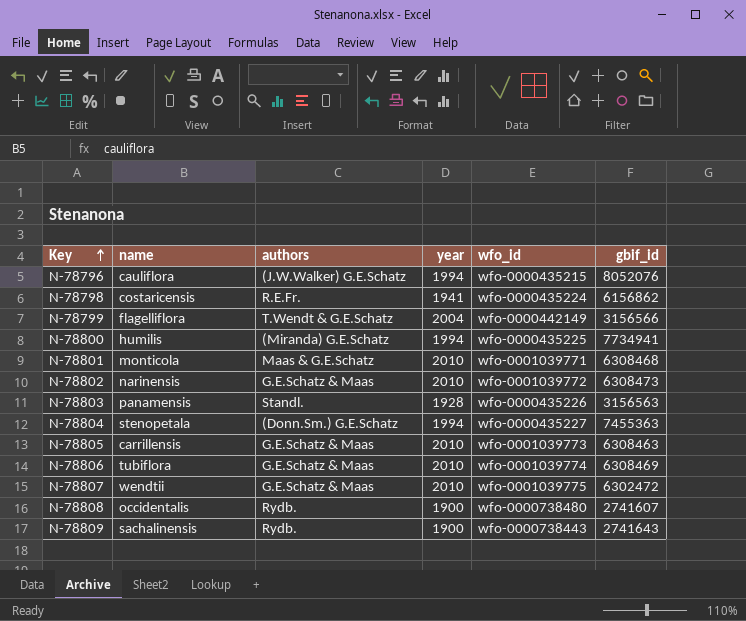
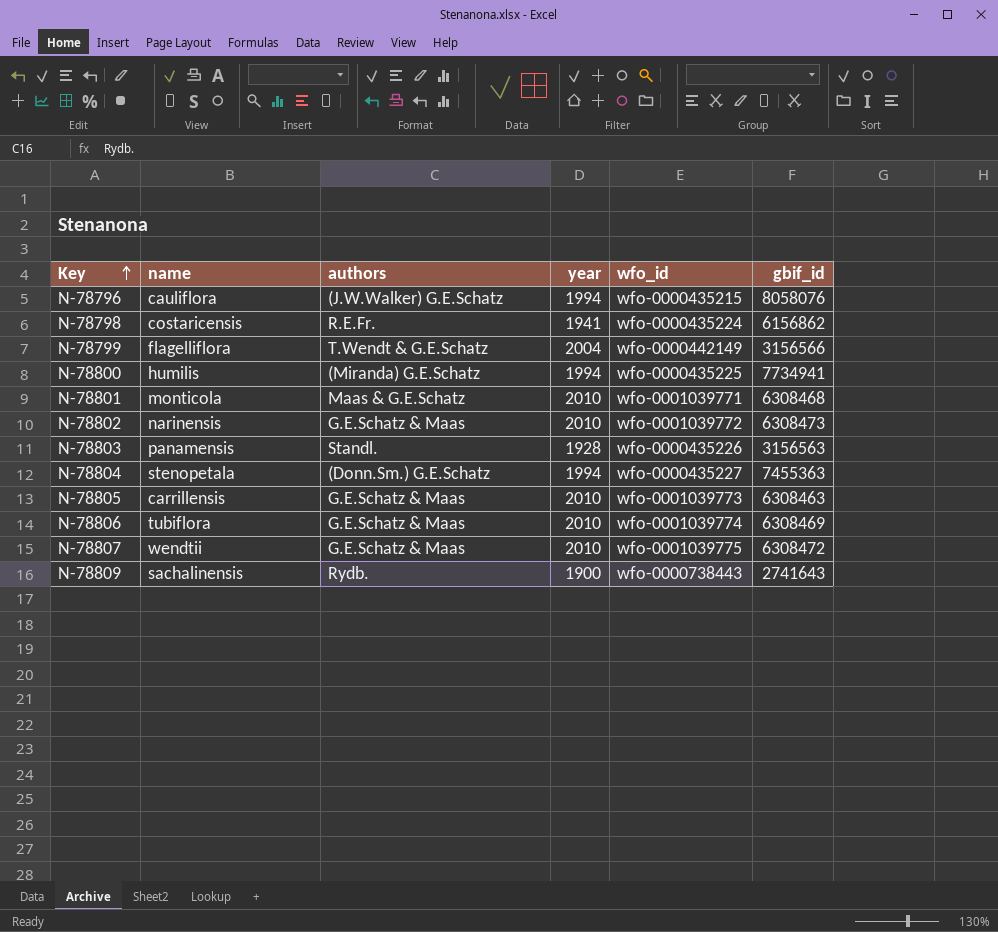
row N-78808: occidentalis | Rydb. | 1900 | wfo-0000738480 | 2741607 -> none
N-78796 | gbif_id: 8052076 -> 8058076
N-78807 | gbif_id: 6302472 -> 6308472

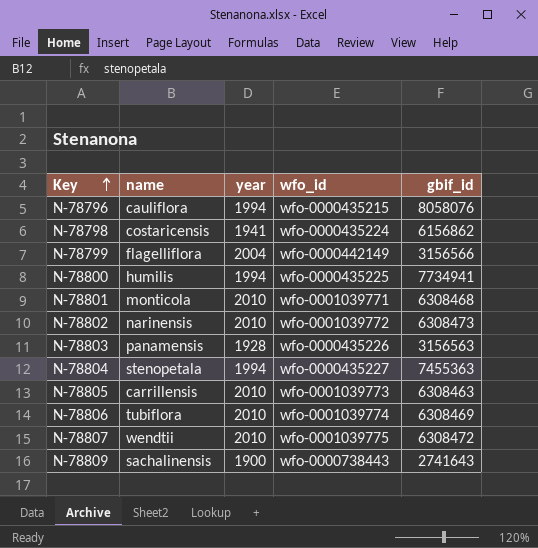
column authors | position: 3 -> none

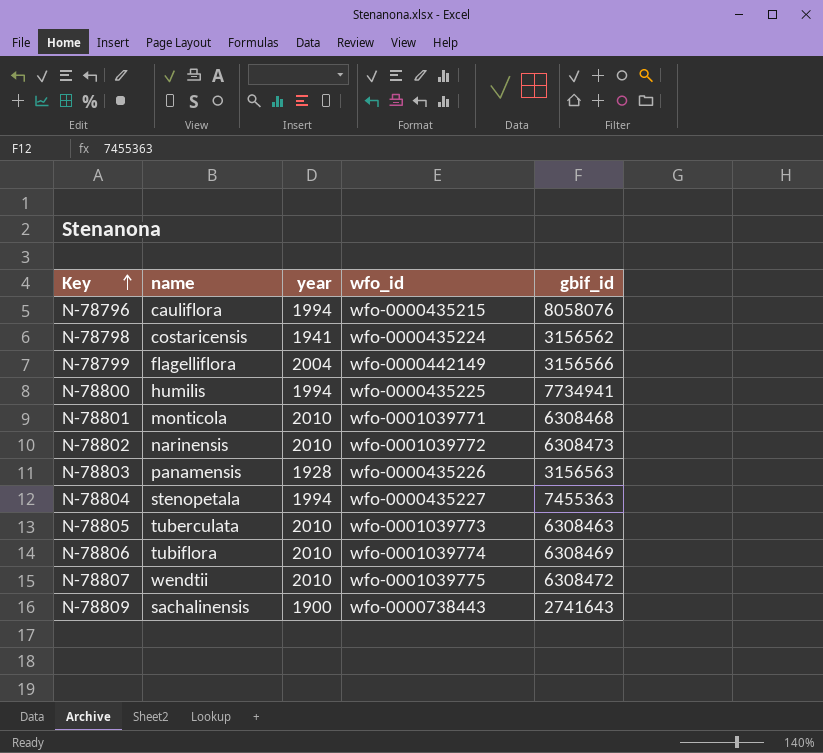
N-78798 | gbif_id: 6156862 -> 3156562
N-78805 | name: carrillensis -> tuberculata

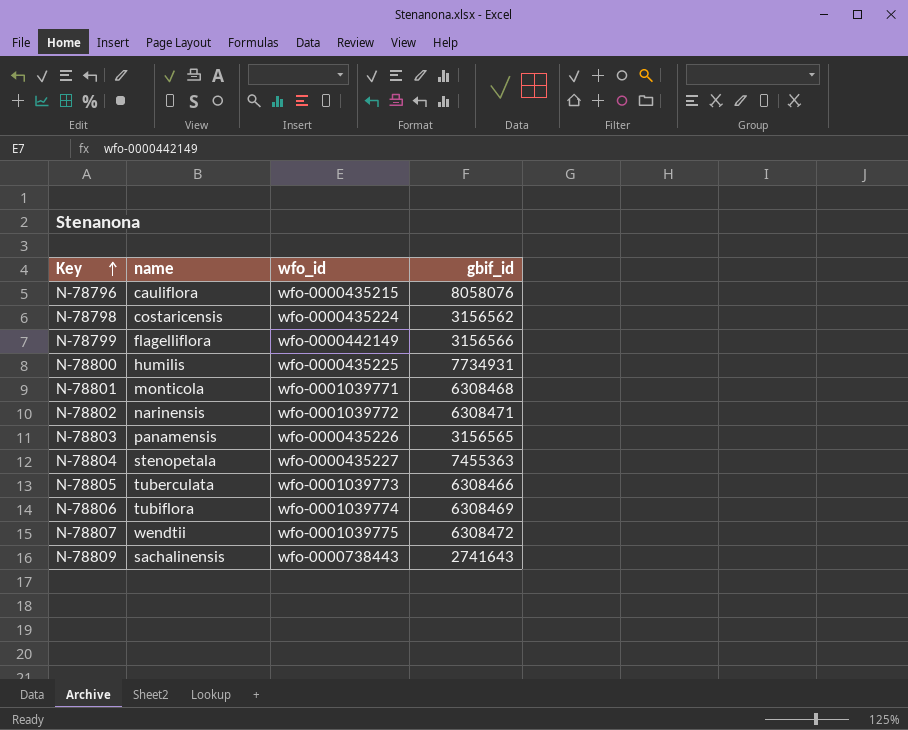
column year | position: 3 -> none
N-78800 | gbif_id: 7734941 -> 7734931
N-78802 | gbif_id: 6308473 -> 6308471
N-78803 | gbif_id: 3156563 -> 3156565
N-78805 | gbif_id: 6308463 -> 6308466

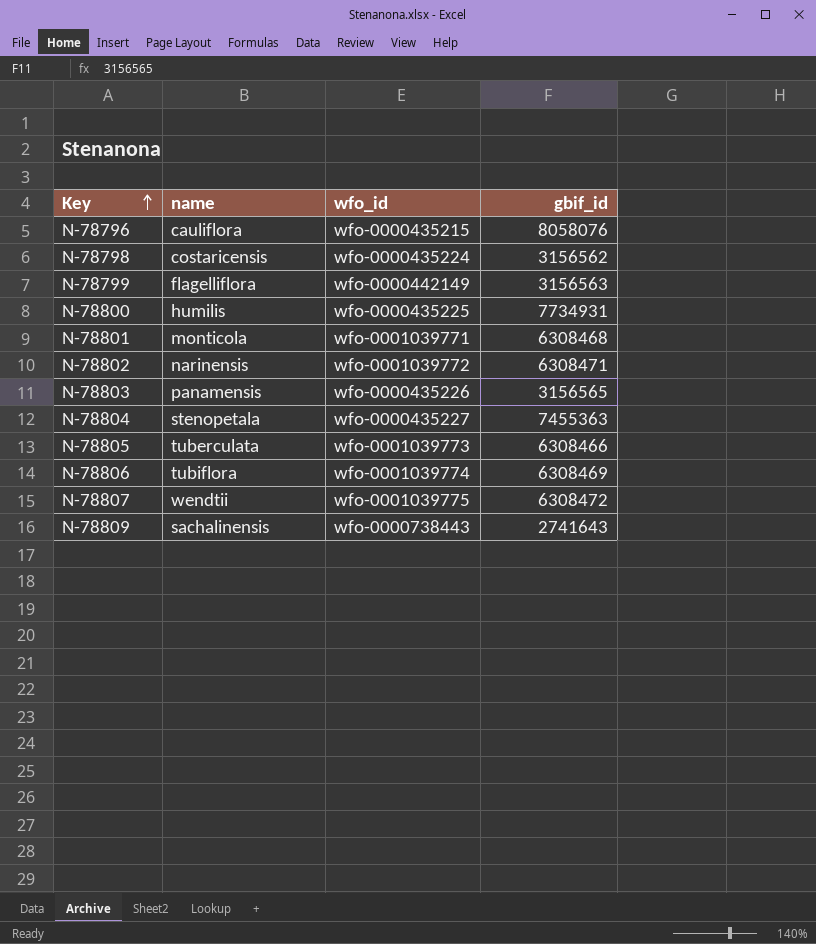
N-78799 | gbif_id: 3156566 -> 3156563

